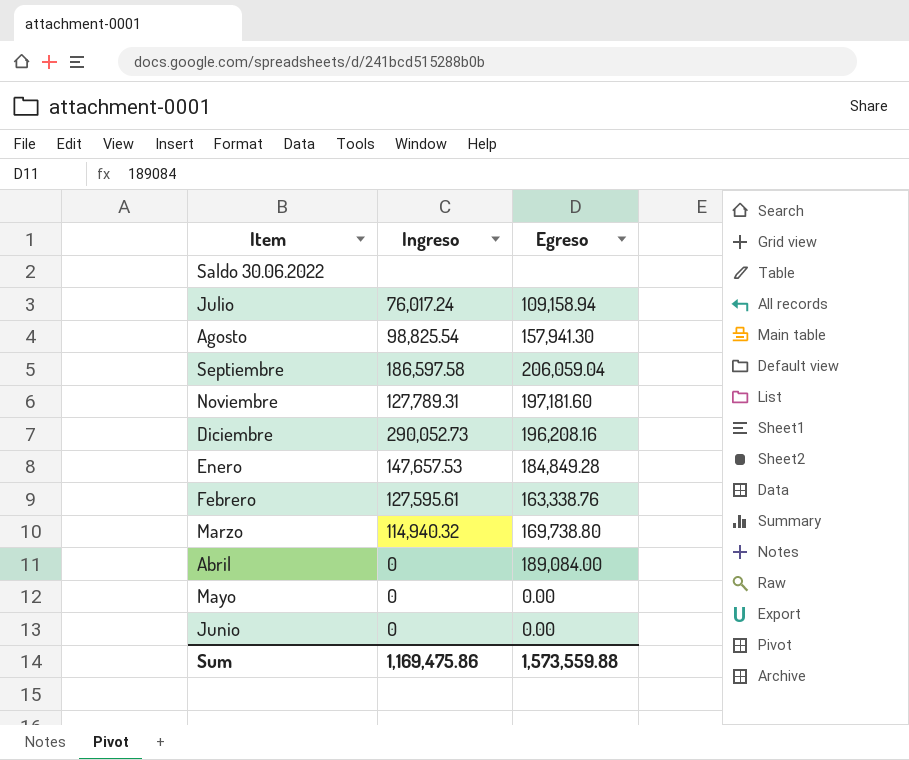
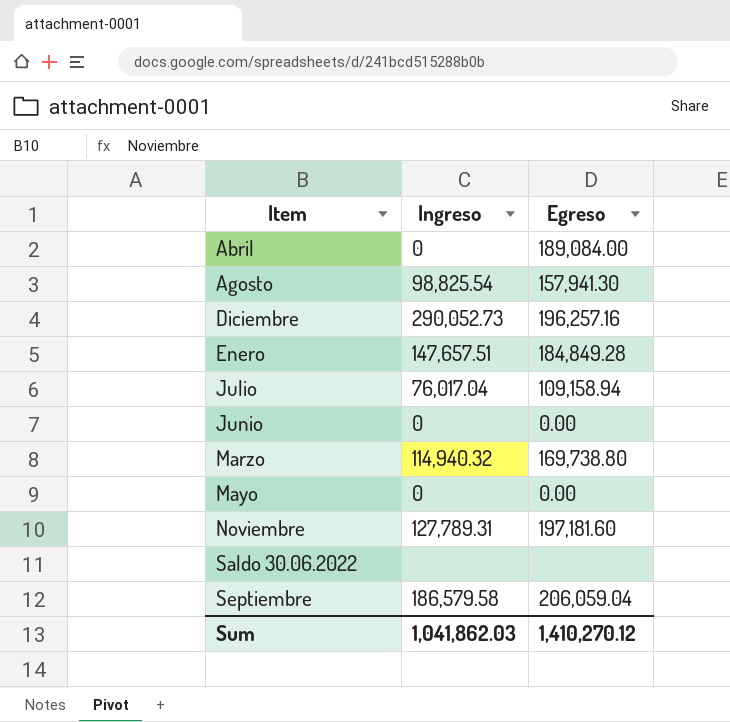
row order: none -> Item ascending
row Febrero: 127,595.61 | 163,338.76 -> none
Diciembre | Egreso: 196,208.16 -> 196,257.16
Enero | Ingreso: 147,657.53 -> 147,657.51
Julio | Ingreso: 76,017.24 -> 76,017.04
Septiembre | Ingreso: 186,597.58 -> 186,579.58
Sum | Ingreso: 1,169,475.86 -> 1,041,862.03
Sum | Egreso: 1,573,559.88 -> 1,410,270.12

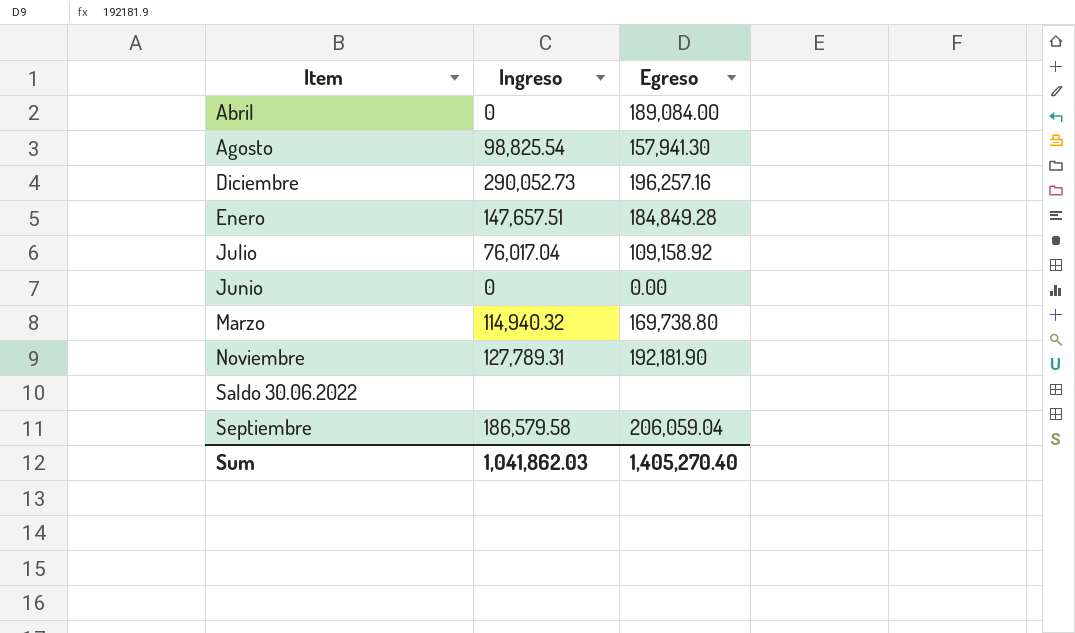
row Mayo: 0 | 0.00 -> none
Julio | Egreso: 109,158.94 -> 109,158.92
Noviembre | Egreso: 197,181.60 -> 192,181.90
Sum | Egreso: 1,410,270.12 -> 1,405,270.40

